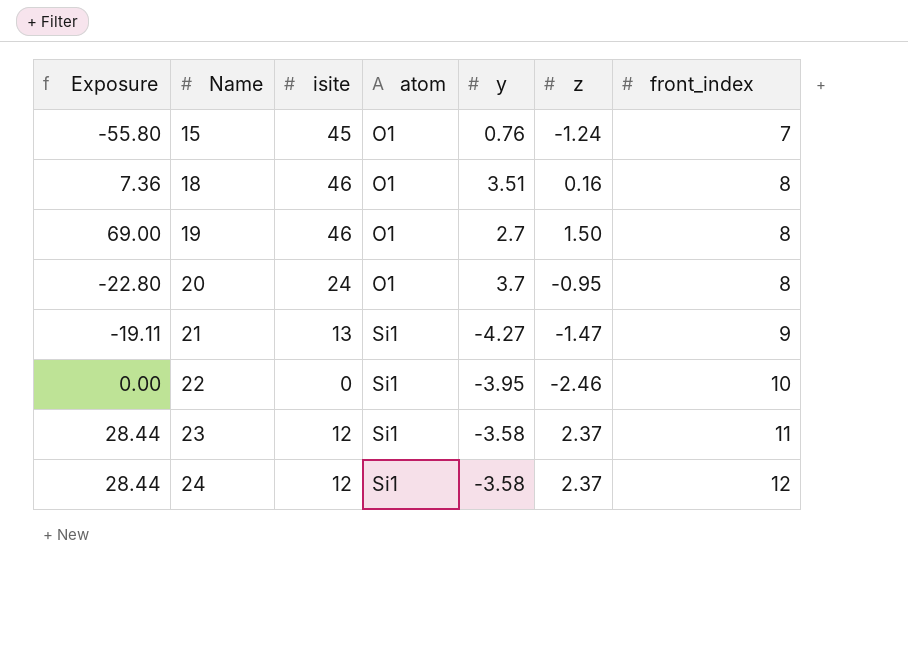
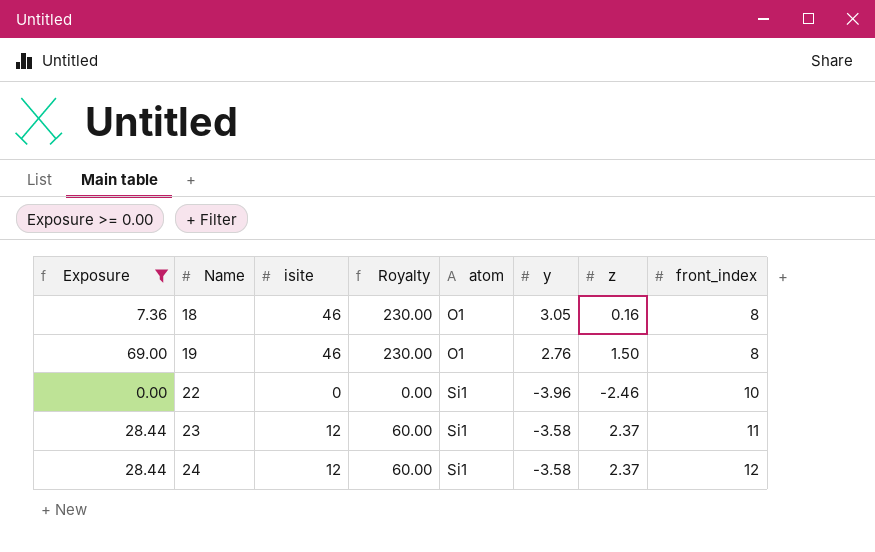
filter: none -> Exposure >= 0.00
column Royalty | formula: none -> [isite] * 5
18 | y: 3.51 -> 3.05
19 | y: 2.7 -> 2.76
22 | y: -3.95 -> -3.96

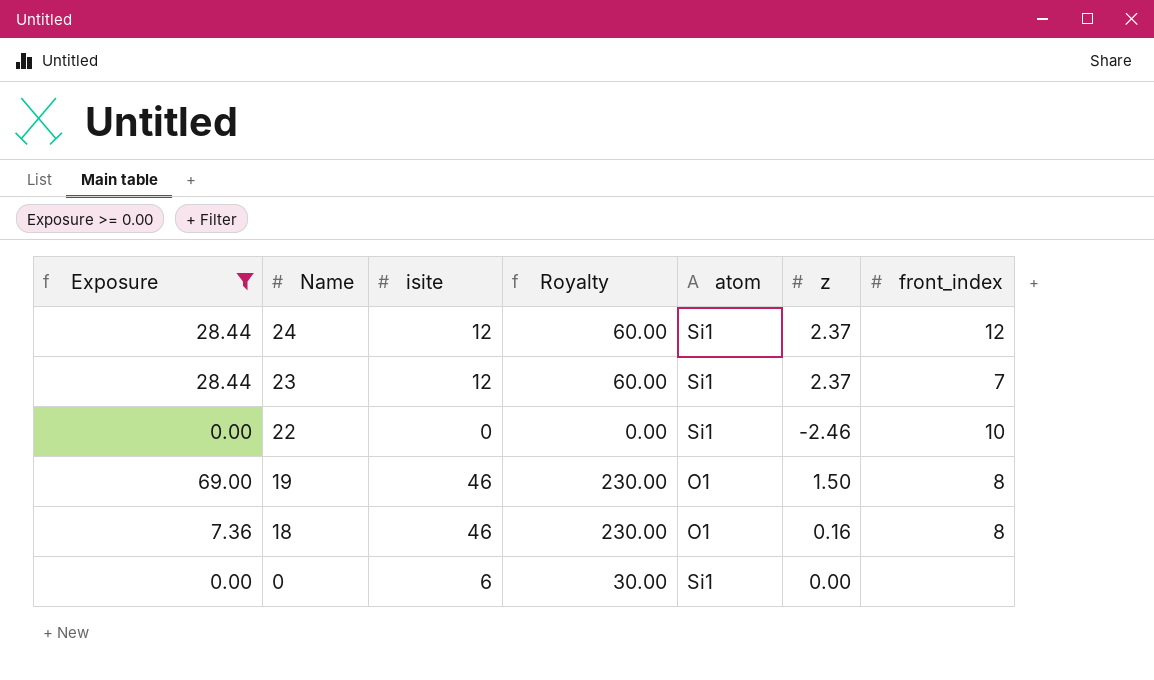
row order: Name ascending -> Name descending
column y | position: 6 -> none
23 | front_index: 11 -> 7
row 0: none -> 0.00 | 6 | 30.00 | Si1 | 0.00 | none

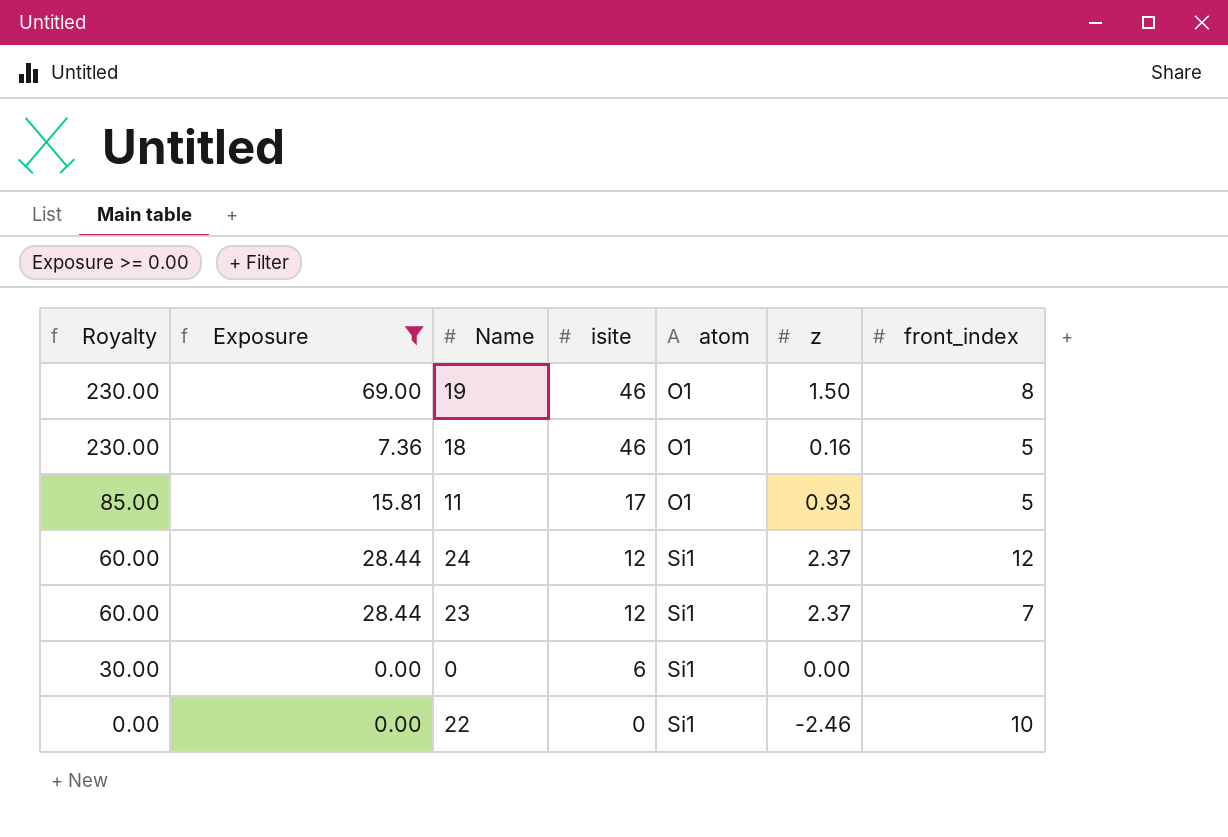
row order: Name descending -> Royalty descending
column Royalty | position: 4 -> 1
18 | front_index: 8 -> 5
row 11: none -> 85.00 | 15.81 | 17 | O1 | 0.93 | 5

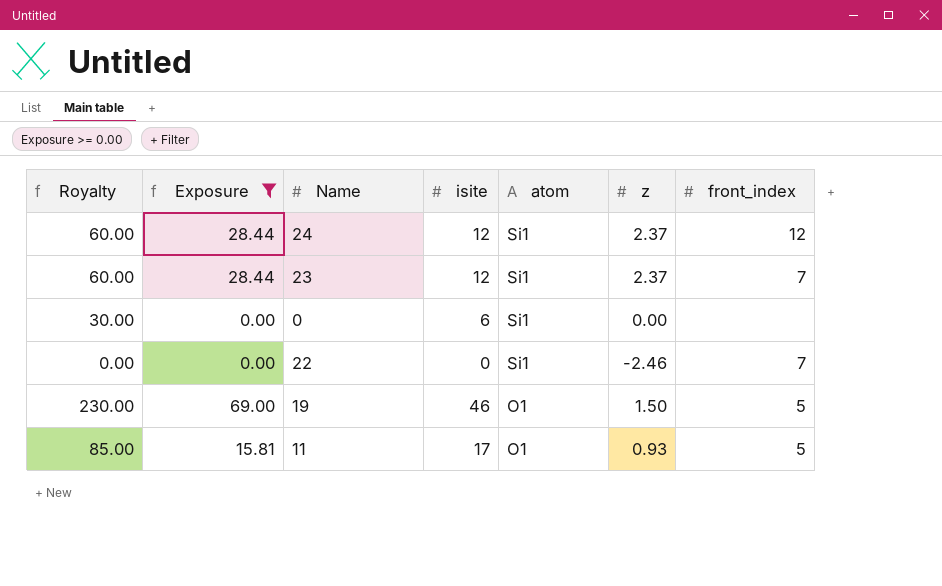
row order: Royalty descending -> atom descending
row 18: 230.00 | 7.36 | 46 | O1 | 0.16 | 5 -> none
22 | front_index: 10 -> 7
19 | front_index: 8 -> 5

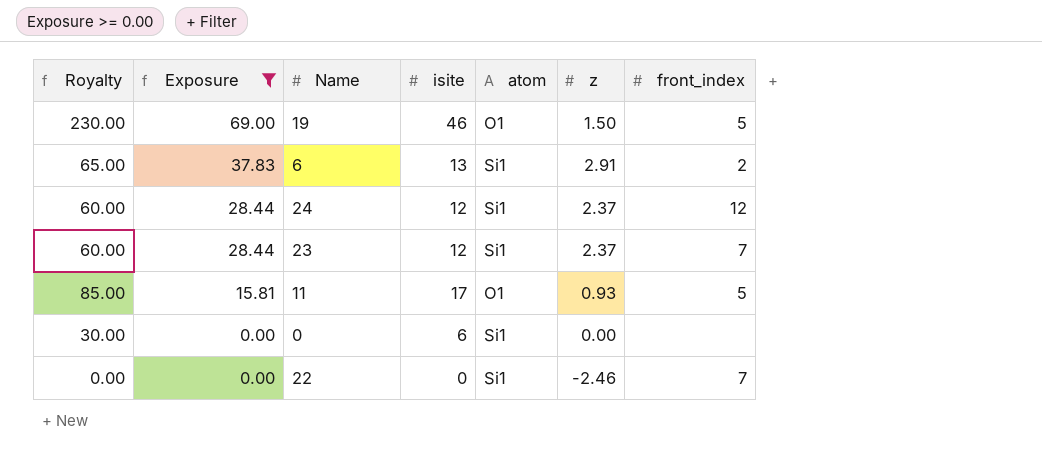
row order: atom descending -> Exposure descending
row 6: none -> 65.00 | 37.83 | 13 | Si1 | 2.91 | 2

